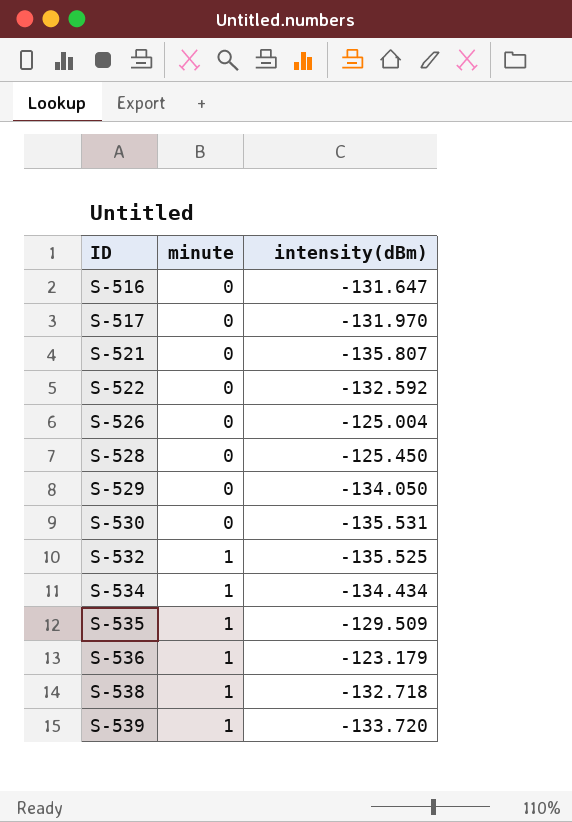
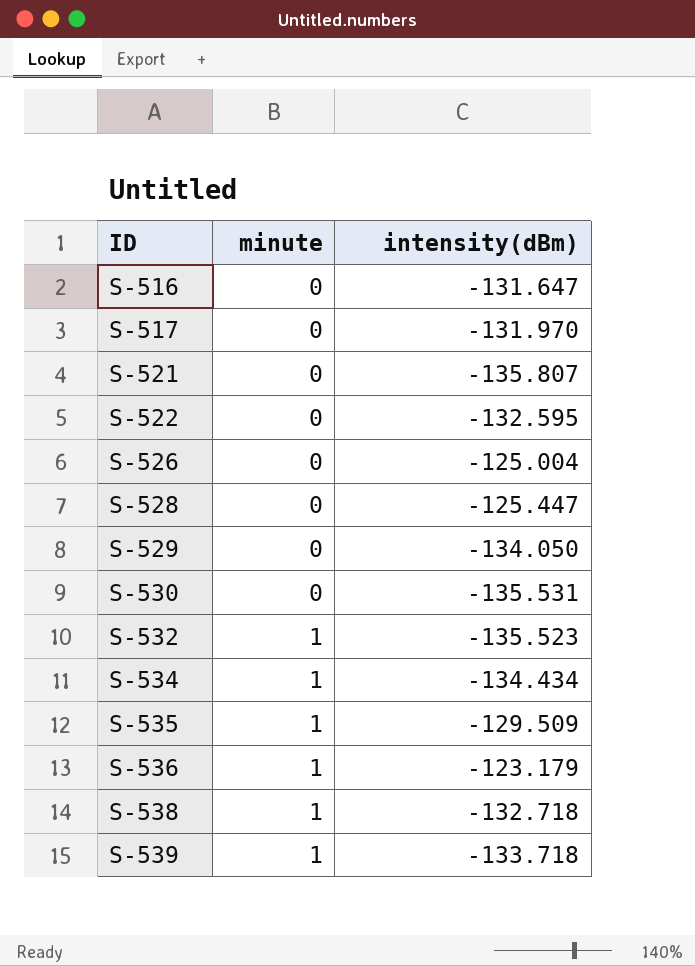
S-522 | intensity(dBm): -132.592 -> -132.595
S-528 | intensity(dBm): -125.450 -> -125.447
S-532 | intensity(dBm): -135.525 -> -135.523
S-539 | intensity(dBm): -133.720 -> -133.718

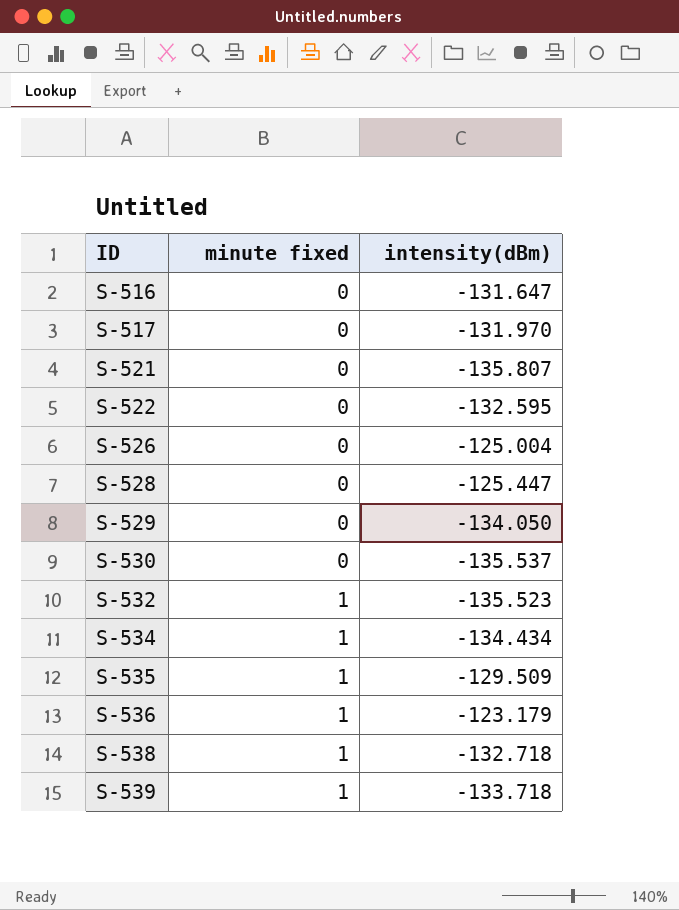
column name: minute -> minute fixed
S-530 | intensity(dBm): -135.531 -> -135.537

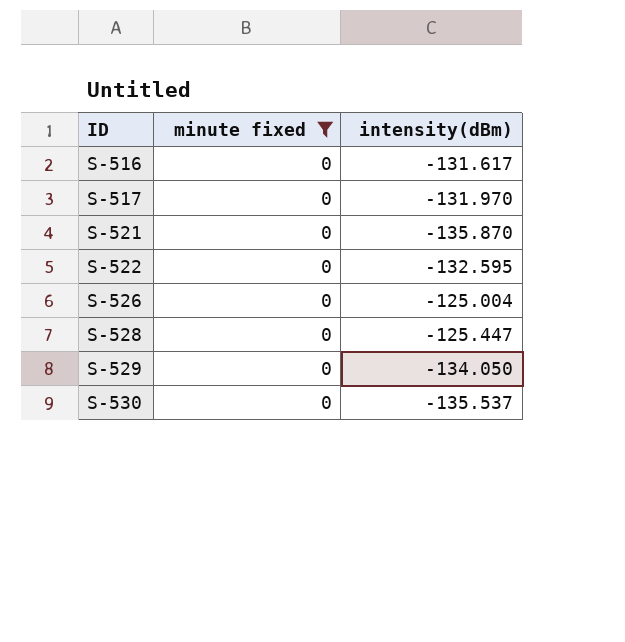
filter: none -> minute fixed = 0
S-516 | intensity(dBm): -131.647 -> -131.617
S-521 | intensity(dBm): -135.807 -> -135.870

